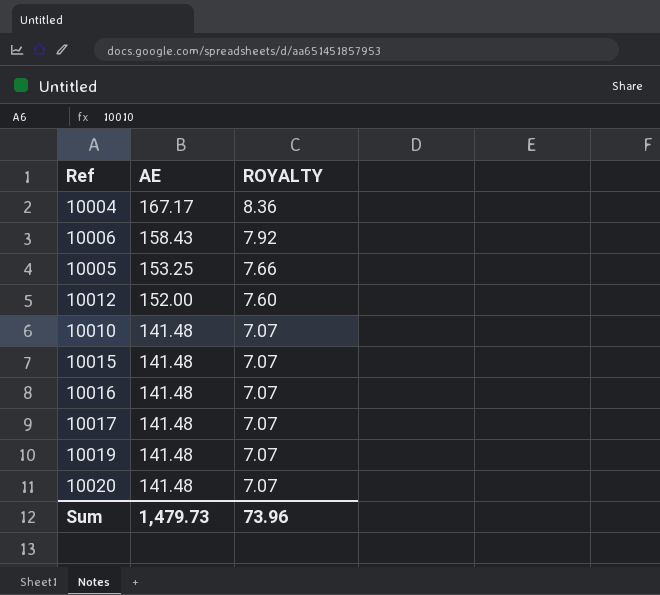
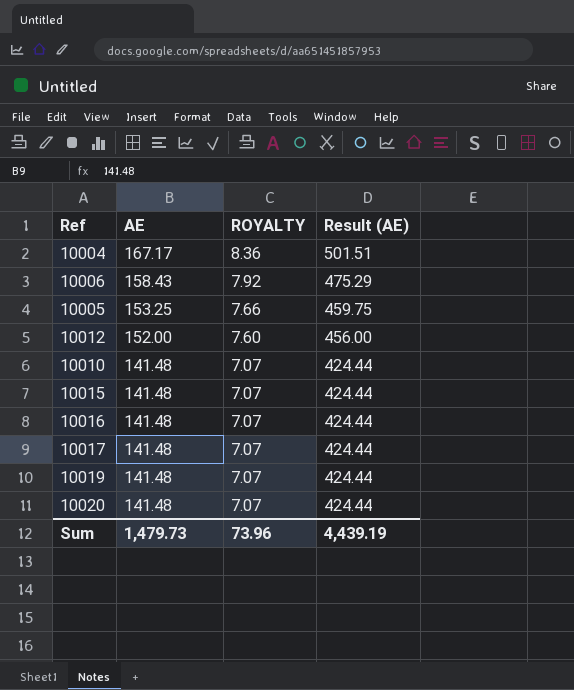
column Result (AE) | formula: none -> [AE] * 3

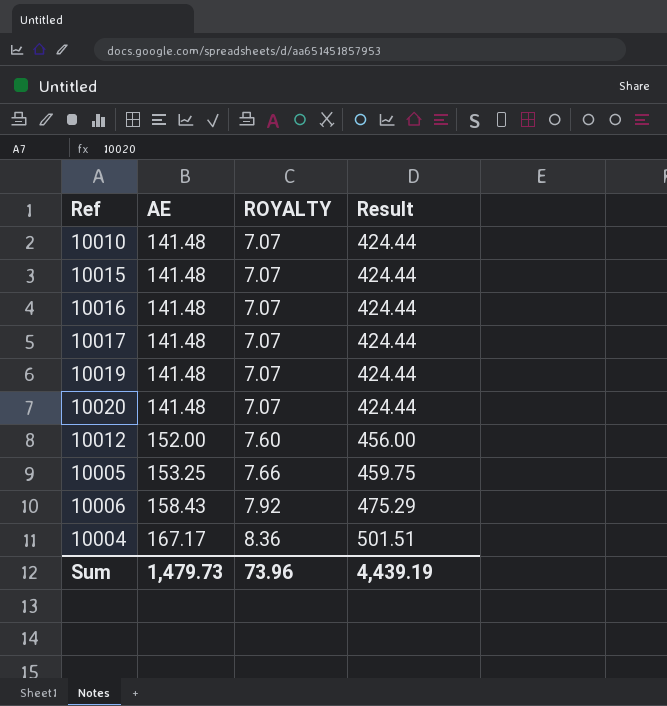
row order: AE descending -> AE ascending
column name: Result (AE) -> Result

